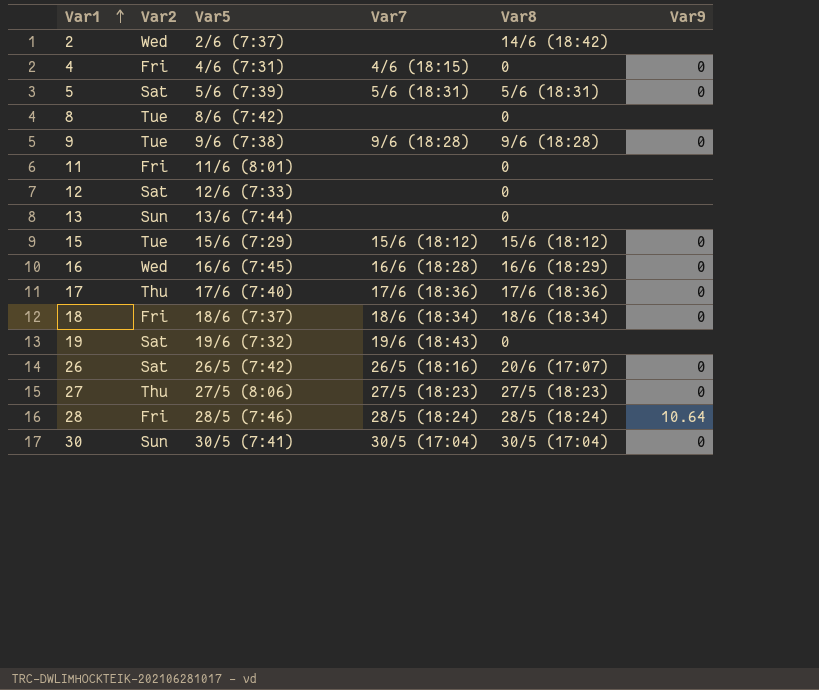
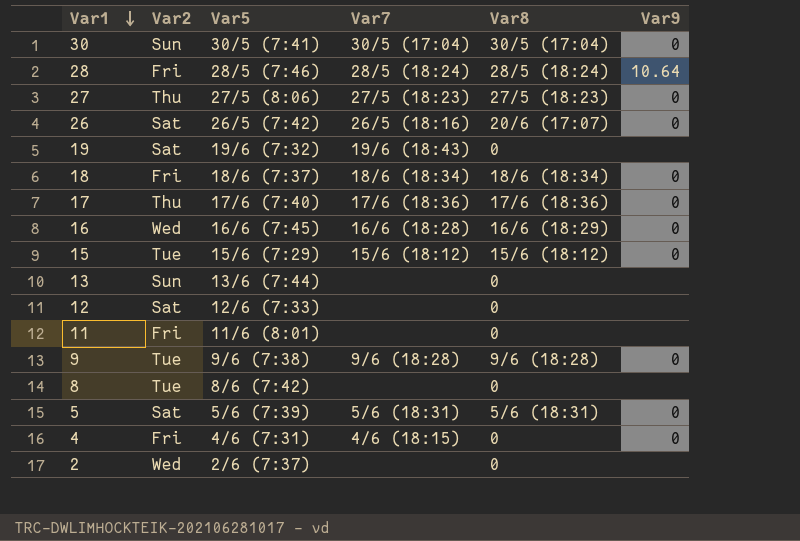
row order: Var1 ascending -> Var1 descending
2 | Var8: 14/6 (18:42) -> 0

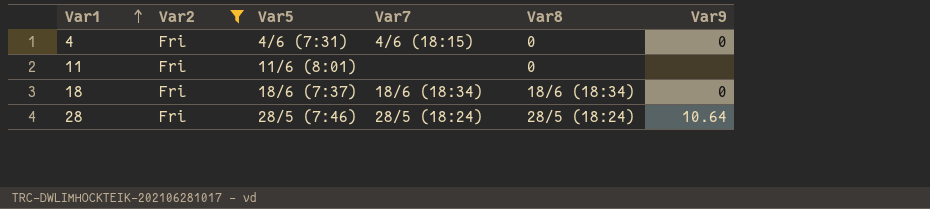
filter: none -> Var2 = Fri
row order: Var1 descending -> Var1 ascending

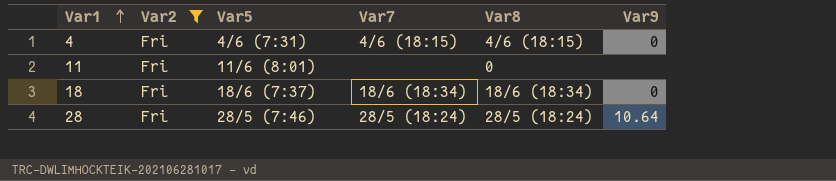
4 | Var8: 0 -> 4/6 (18:15)

